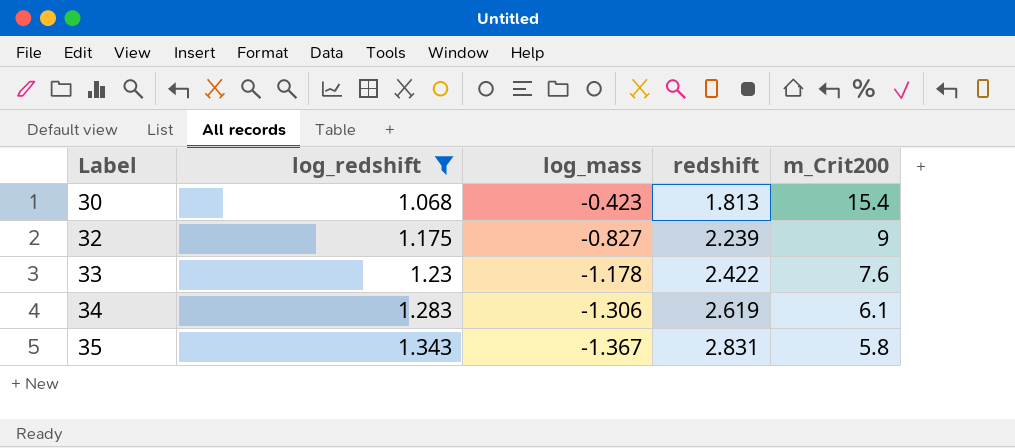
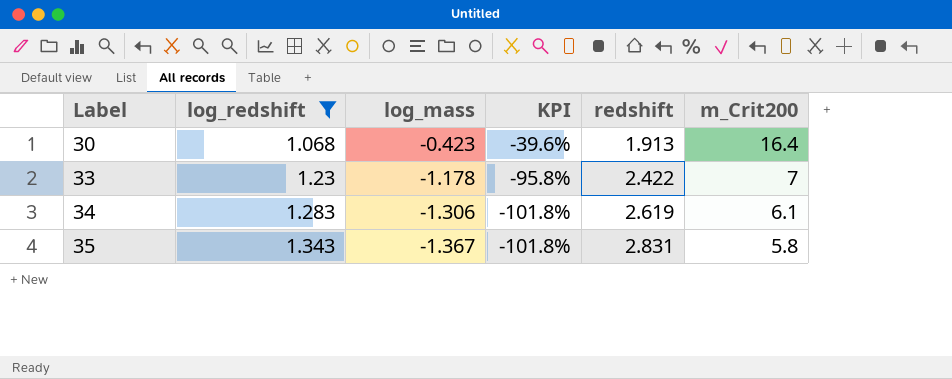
column KPI | formula: none -> [log_mass] / [log_redshift]
row 32: 1.175 | -0.827 | 2.239 | 9 -> none
30 | redshift: 1.813 -> 1.913
30 | m_Crit200: 15.4 -> 16.4
33 | m_Crit200: 7.6 -> 7

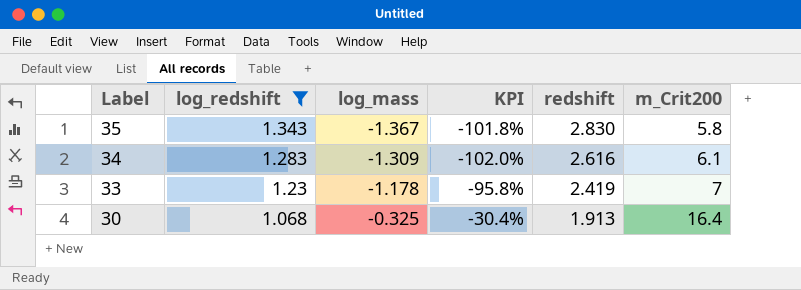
row order: Label ascending -> Label descending
35 | redshift: 2.831 -> 2.830
34 | log_mass: -1.306 -> -1.309
34 | KPI: -101.8% -> -102.0%
34 | redshift: 2.619 -> 2.616
33 | redshift: 2.422 -> 2.419
30 | log_mass: -0.423 -> -0.325
30 | KPI: -39.6% -> -30.4%

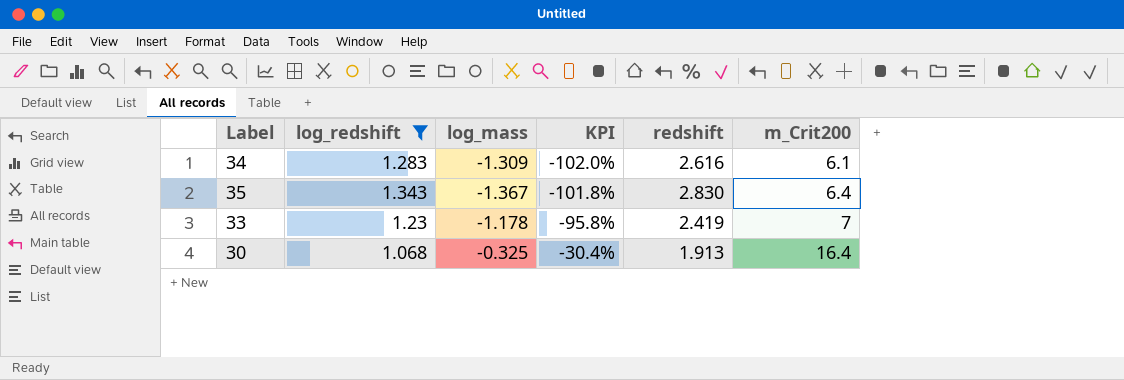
row order: Label descending -> KPI ascending
35 | m_Crit200: 5.8 -> 6.4

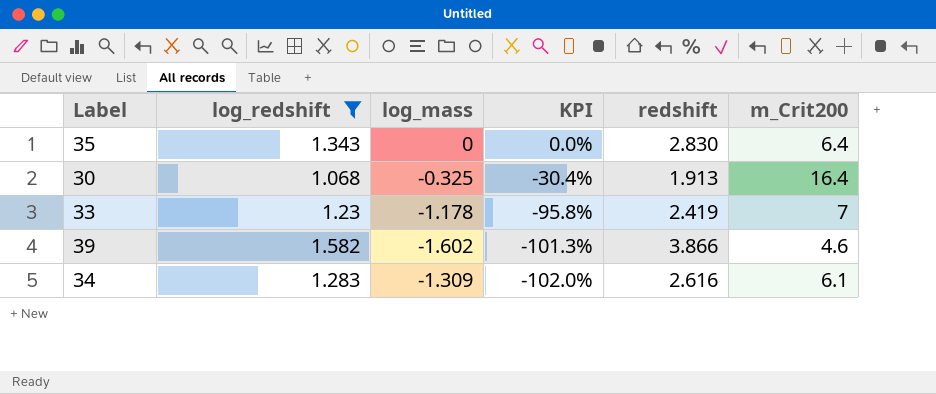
row order: KPI ascending -> KPI descending
35 | log_mass: -1.367 -> 0
35 | KPI: -101.8% -> 0.0%
row 39: none -> 1.582 | -1.602 | -101.3% | 3.866 | 4.6

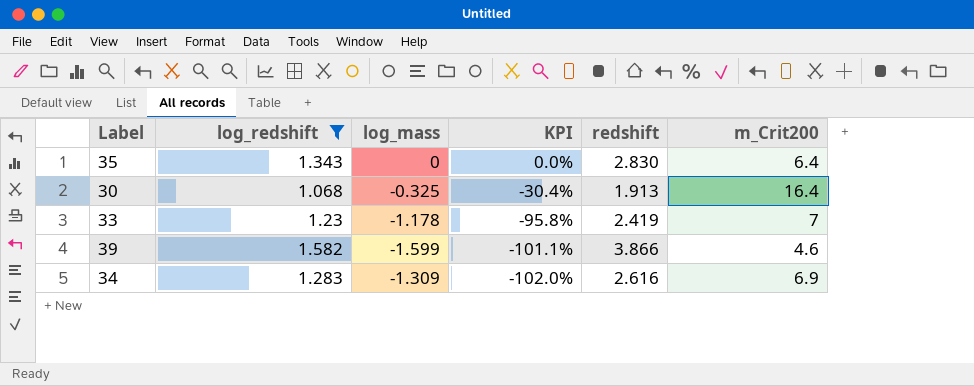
39 | log_mass: -1.602 -> -1.599
39 | KPI: -101.3% -> -101.1%
34 | m_Crit200: 6.1 -> 6.9

